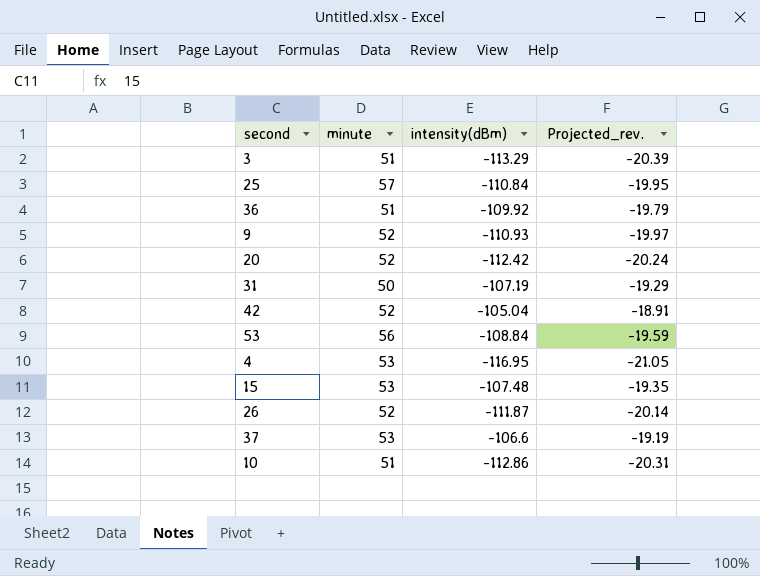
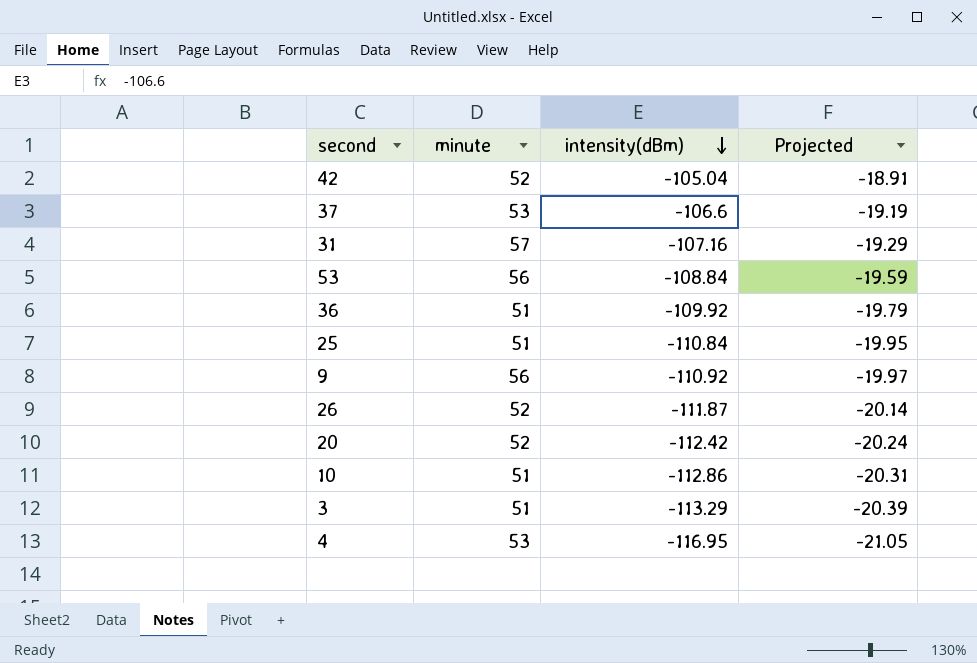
row order: none -> intensity(dBm) descending
column name: Projected_rev. -> Projected
row 15: 53 | -107.48 | -19.35 -> none
31 | minute: 50 -> 57
31 | intensity(dBm): -107.19 -> -107.16
25 | minute: 57 -> 51
9 | minute: 52 -> 56
9 | intensity(dBm): -110.93 -> -110.92

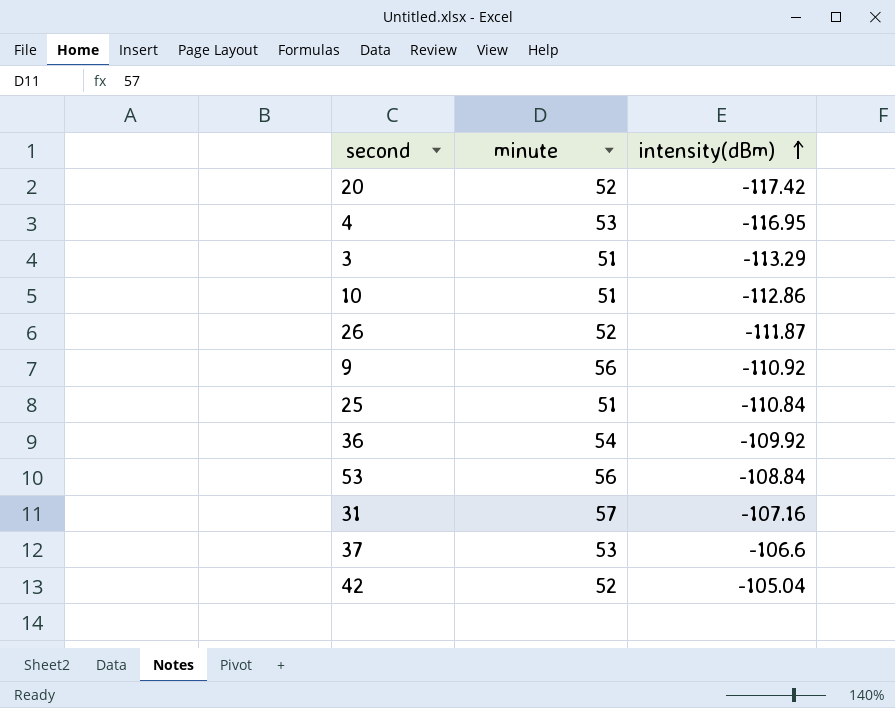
row order: intensity(dBm) descending -> intensity(dBm) ascending
column Projected | formula: [intensity(dBm)] * 0.18 -> none
20 | intensity(dBm): -112.42 -> -117.42
36 | minute: 51 -> 54

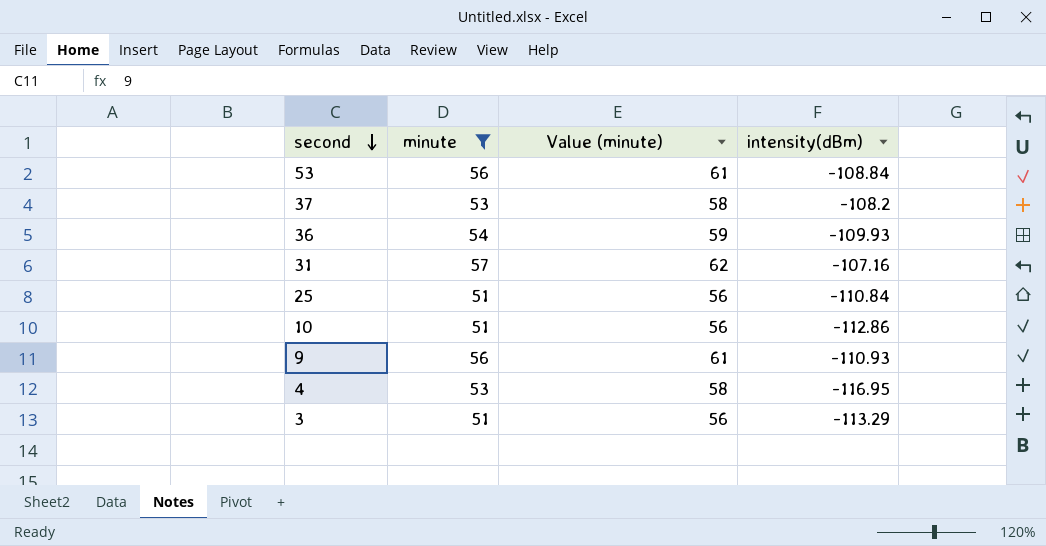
filter: none -> minute != 52
row order: intensity(dBm) ascending -> second descending
column Value (minute) | formula: none -> [minute] + 5
37 | intensity(dBm): -106.6 -> -108.2
36 | intensity(dBm): -109.92 -> -109.93
9 | intensity(dBm): -110.92 -> -110.93

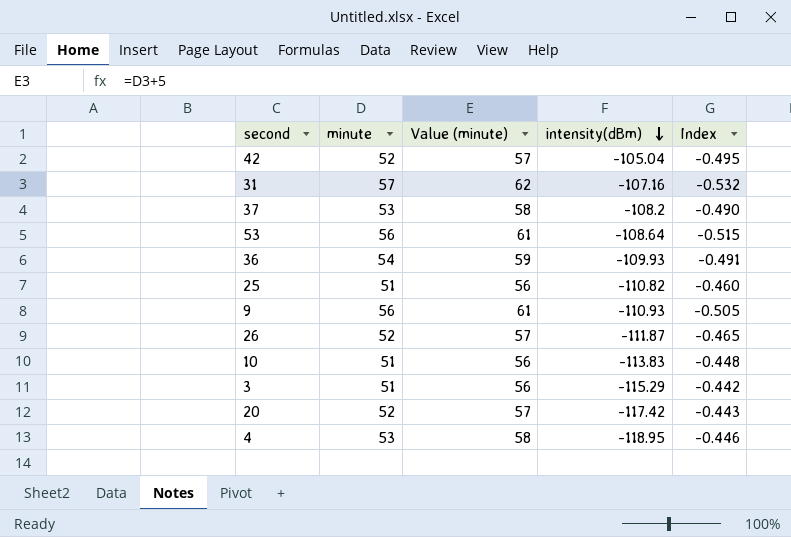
filter: minute != 52 -> none
row order: second descending -> intensity(dBm) descending
column Index | formula: none -> [minute] / [intensity(dBm)]
53 | intensity(dBm): -108.84 -> -108.64
25 | intensity(dBm): -110.84 -> -110.82
10 | intensity(dBm): -112.86 -> -113.83
3 | intensity(dBm): -113.29 -> -115.29
4 | intensity(dBm): -116.95 -> -118.95

